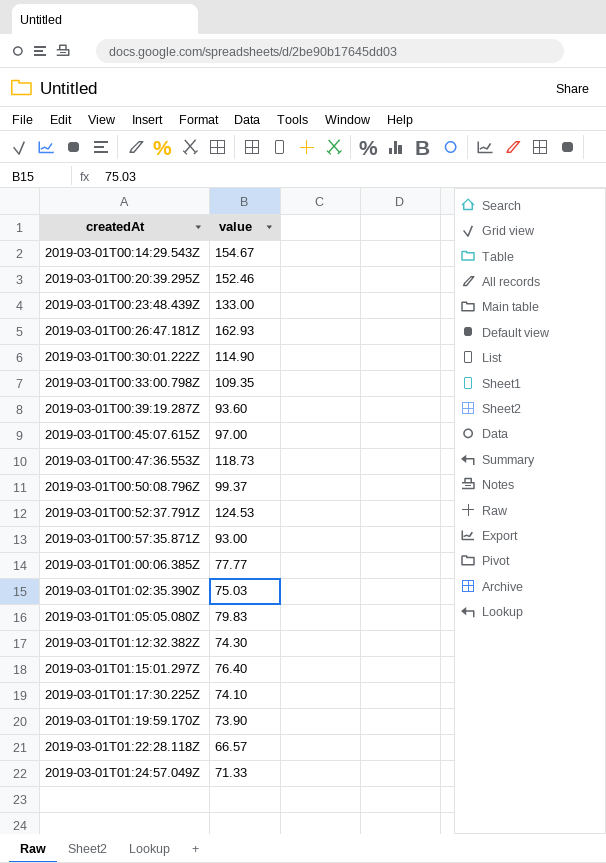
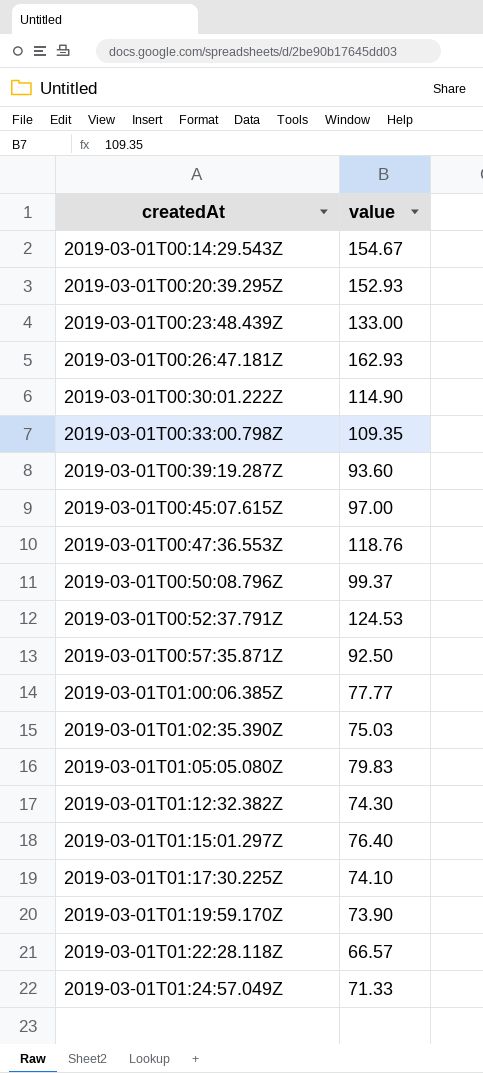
2019-03-01T00:20:39.295Z | value: 152.46 -> 152.93
2019-03-01T00:47:36.553Z | value: 118.73 -> 118.76
2019-03-01T00:57:35.871Z | value: 93.00 -> 92.50

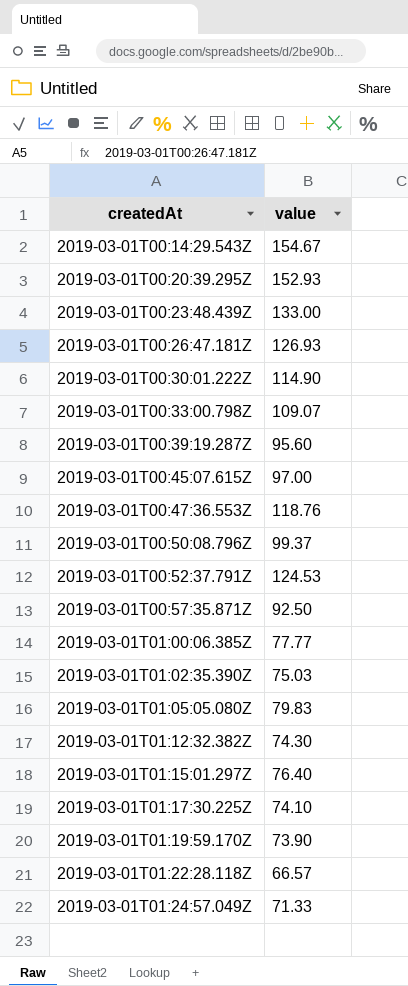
2019-03-01T00:26:47.181Z | value: 162.93 -> 126.93
2019-03-01T00:33:00.798Z | value: 109.35 -> 109.07
2019-03-01T00:39:19.287Z | value: 93.60 -> 95.60

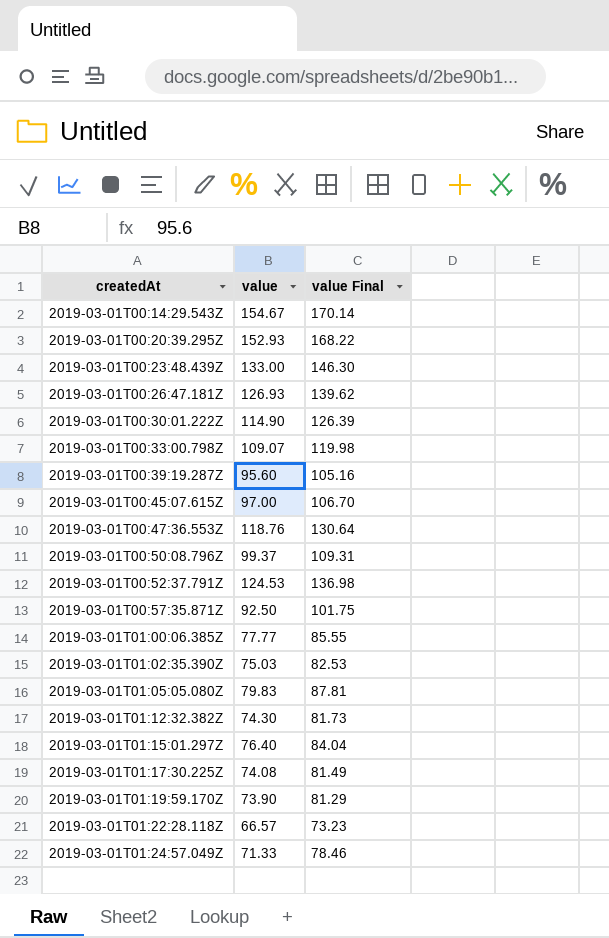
column value Final | formula: none -> [value] * 1.1
2019-03-01T01:17:30.225Z | value: 74.10 -> 74.08

